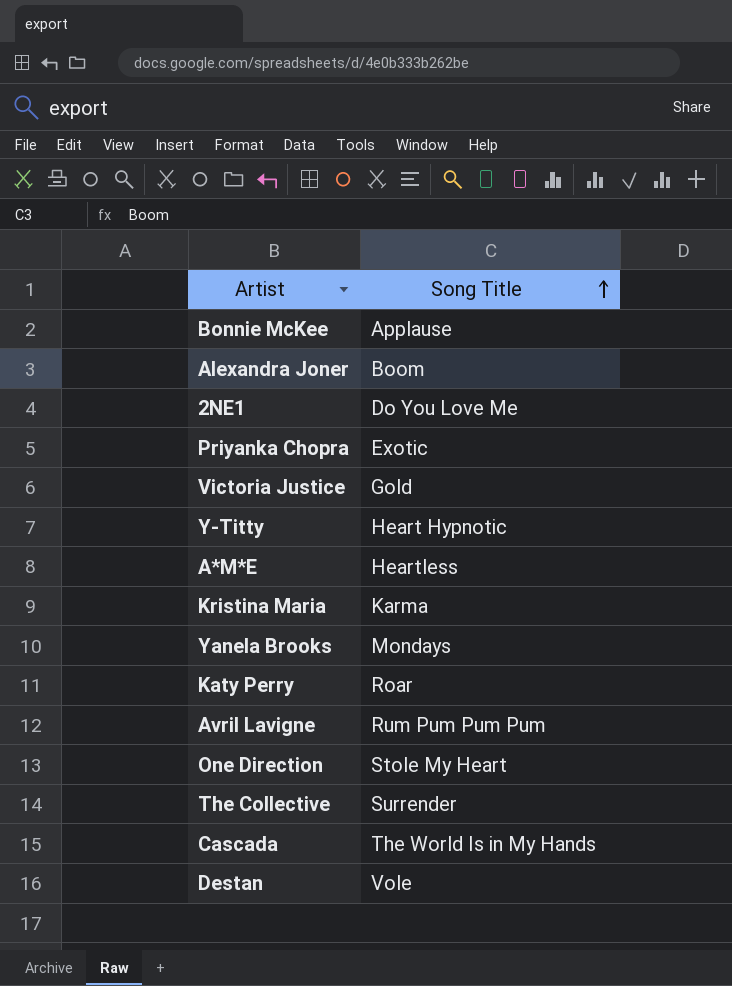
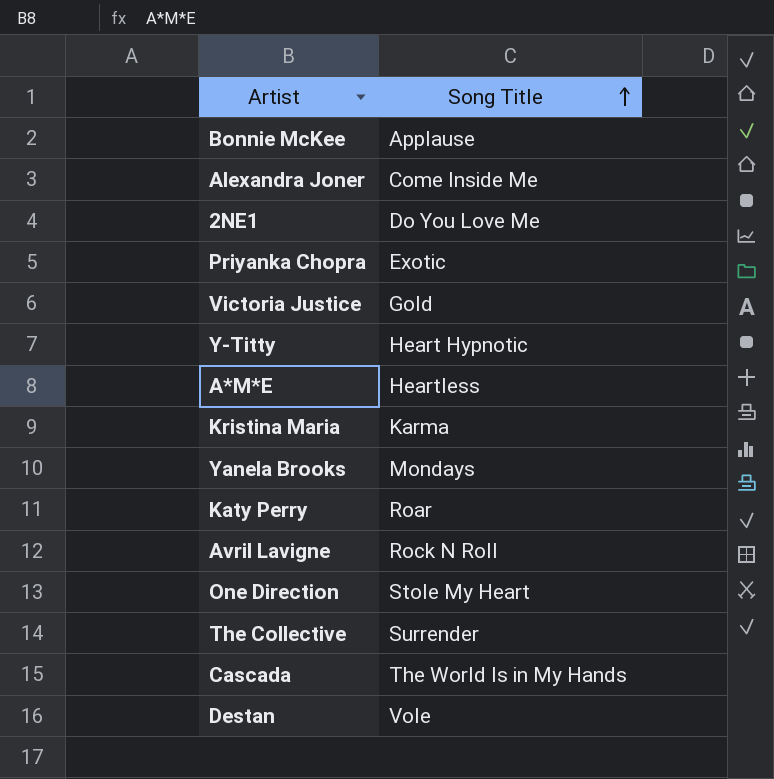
Alexandra Joner | Song Title: Boom -> Come Inside Me
Avril Lavigne | Song Title: Rum Pum Pum Pum -> Rock N Roll

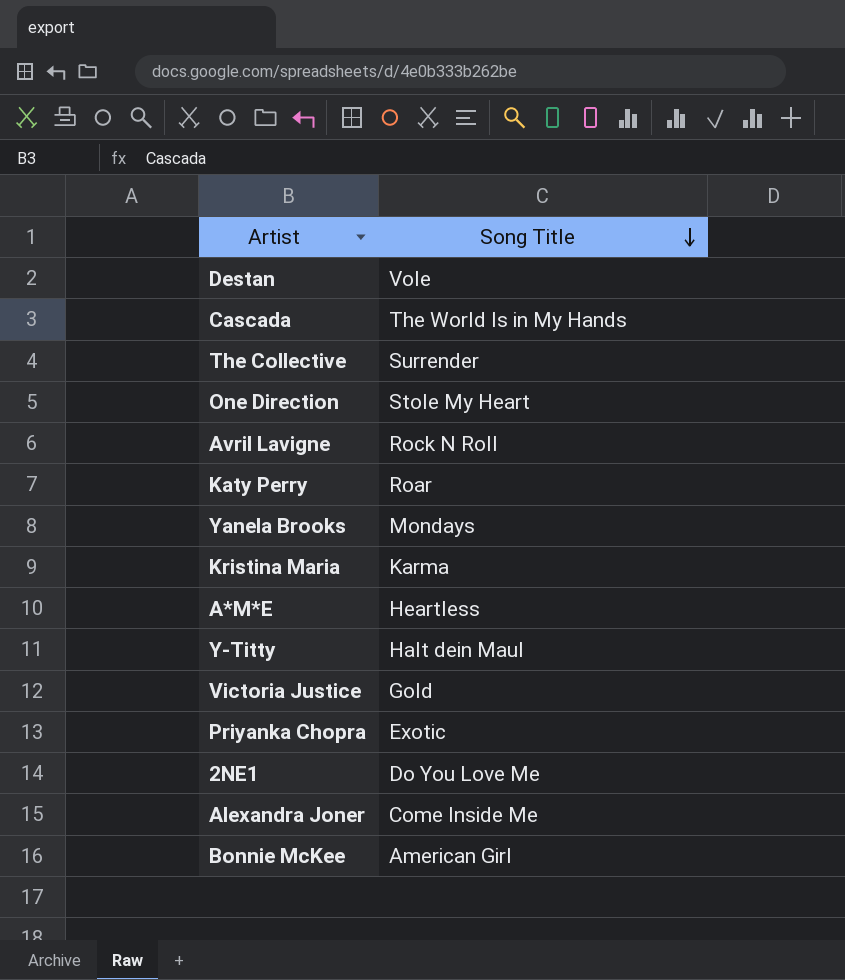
row order: Song Title ascending -> Song Title descending
Y-Titty | Song Title: Heart Hypnotic -> Halt dein Maul
Bonnie McKee | Song Title: Applause -> American Girl

